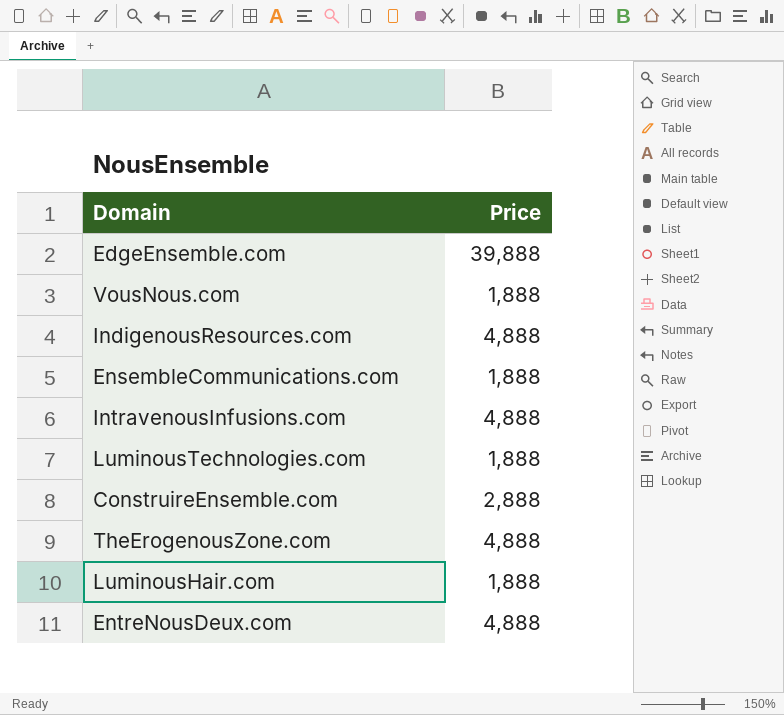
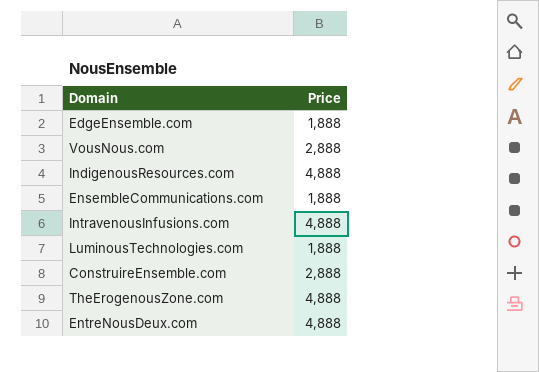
row LuminousHair.com: 1,888 -> none
EdgeEnsemble.com | Price: 39,888 -> 1,888
VousNous.com | Price: 1,888 -> 2,888

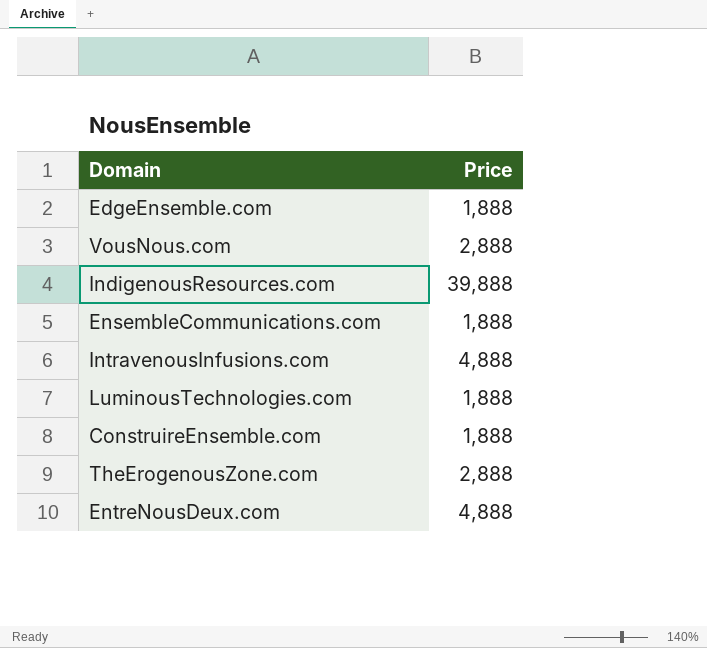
IndigenousResources.com | Price: 4,888 -> 39,888
ConstruireEnsemble.com | Price: 2,888 -> 1,888
TheErogenousZone.com | Price: 4,888 -> 2,888

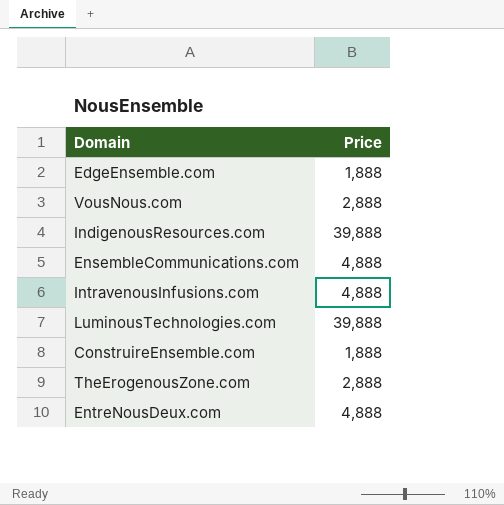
EnsembleCommunications.com | Price: 1,888 -> 4,888
LuminousTechnologies.com | Price: 1,888 -> 39,888

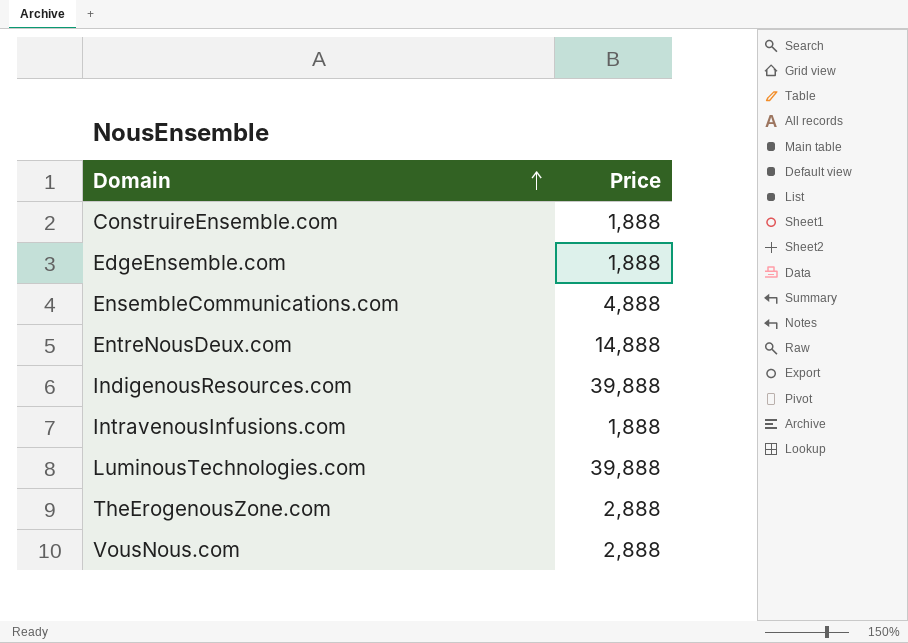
row order: none -> Domain ascending
EntreNousDeux.com | Price: 4,888 -> 14,888
IntravenousInfusions.com | Price: 4,888 -> 1,888

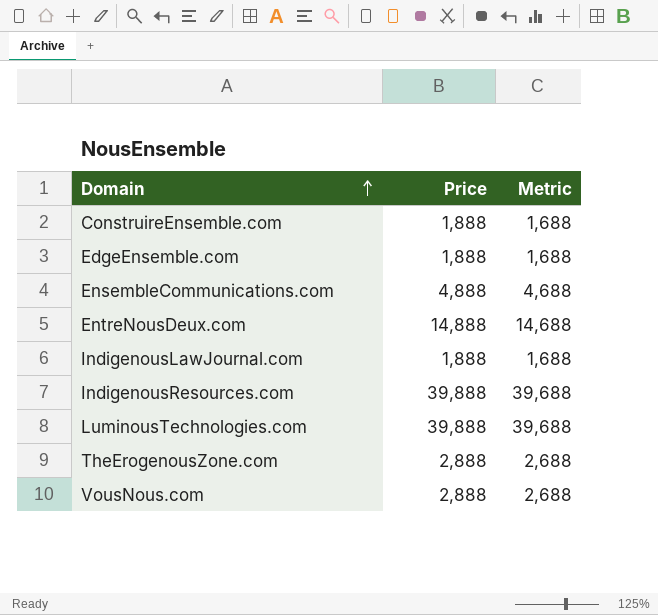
column Metric | formula: none -> [Price] - 200
row IntravenousInfusions.com: 1,888 -> none
row IndigenousLawJournal.com: none -> 1,888 | 1,688

